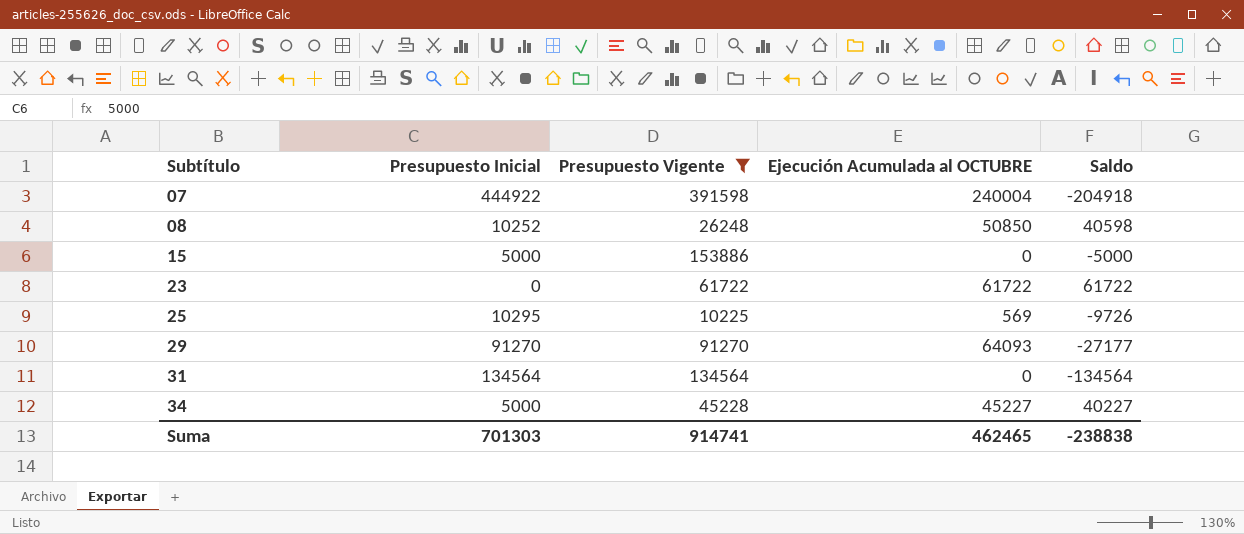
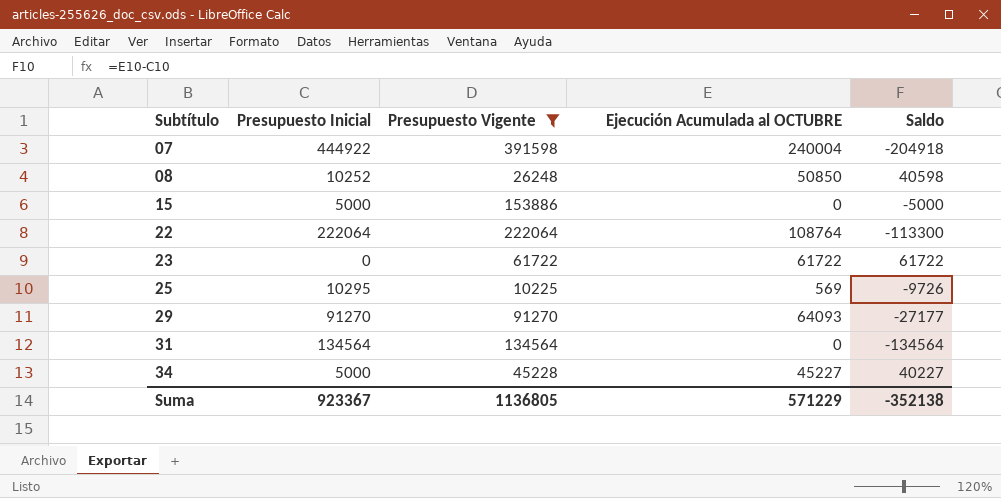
row 22: none -> 222064 | 222064 | 108764 | -113300
Suma | Presupuesto Inicial: 701303 -> 923367
Suma | Presupuesto Vigente: 914741 -> 1136805
Suma | Ejecución Acumulada al OCTUBRE: 462465 -> 571229
Suma | Saldo: -238838 -> -352138

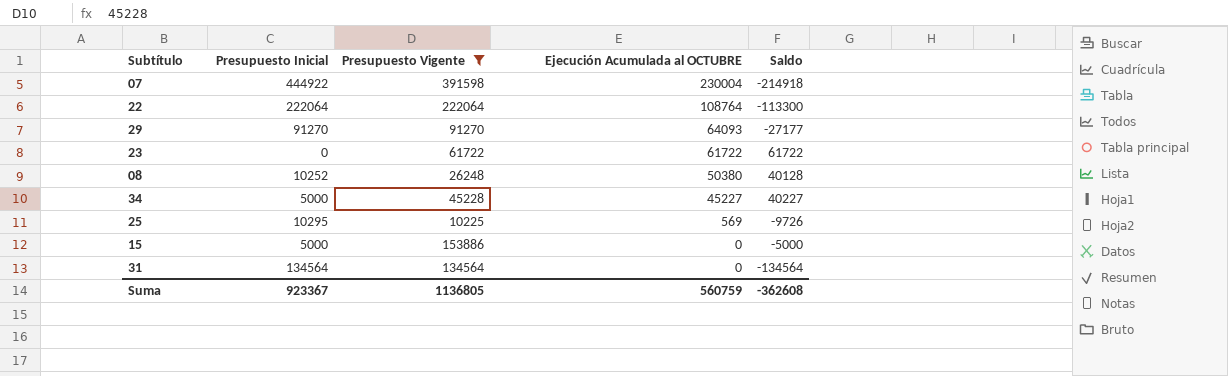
row order: Subtítulo ascending -> Ejecución Acumulada al OCTUBRE descending
07 | Ejecución Acumulada al OCTUBRE: 240004 -> 230004
07 | Saldo: -204918 -> -214918
08 | Ejecución Acumulada al OCTUBRE: 50850 -> 50380
08 | Saldo: 40598 -> 40128
Suma | Ejecución Acumulada al OCTUBRE: 571229 -> 560759
Suma | Saldo: -352138 -> -362608

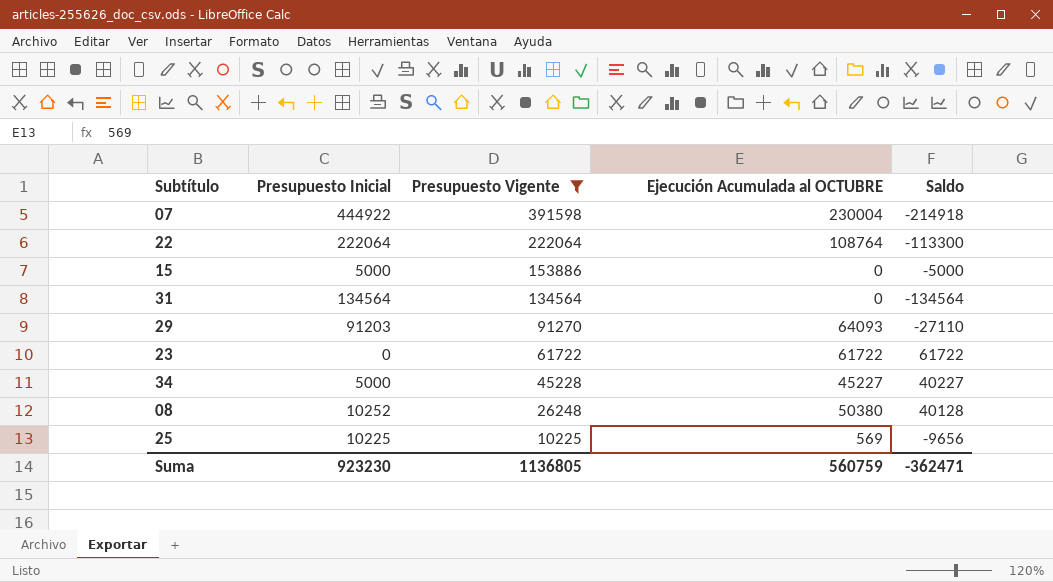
row order: Ejecución Acumulada al OCTUBRE descending -> Presupuesto Vigente descending
29 | Presupuesto Inicial: 91270 -> 91203
29 | Saldo: -27177 -> -27110
25 | Presupuesto Inicial: 10295 -> 10225
25 | Saldo: -9726 -> -9656
Suma | Presupuesto Inicial: 923367 -> 923230
Suma | Saldo: -362608 -> -362471

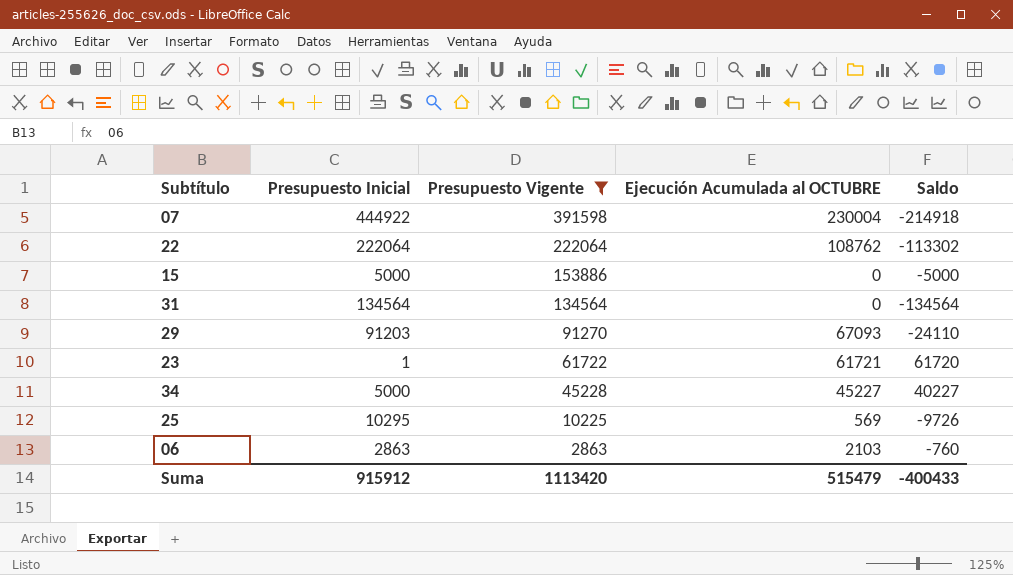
row 08: 10252 | 26248 | 50380 | 40128 -> none
22 | Ejecución Acumulada al OCTUBRE: 108764 -> 108762
22 | Saldo: -113300 -> -113302
29 | Ejecución Acumulada al OCTUBRE: 64093 -> 67093
29 | Saldo: -27110 -> -24110
23 | Presupuesto Inicial: 0 -> 1
23 | Ejecución Acumulada al OCTUBRE: 61722 -> 61721
23 | Saldo: 61722 -> 61720
25 | Presupuesto Inicial: 10225 -> 10295
25 | Saldo: -9656 -> -9726
row 06: none -> 2863 | 2863 | 2103 | -760
Suma | Presupuesto Inicial: 923230 -> 915912
Suma | Presupuesto Vigente: 1136805 -> 1113420
Suma | Ejecución Acumulada al OCTUBRE: 560759 -> 515479
Suma | Saldo: -362471 -> -400433

